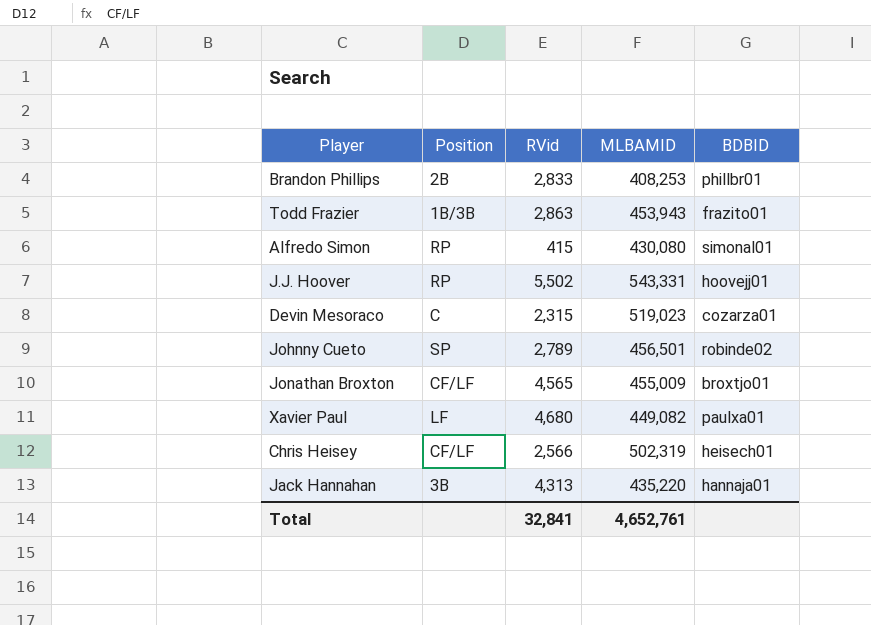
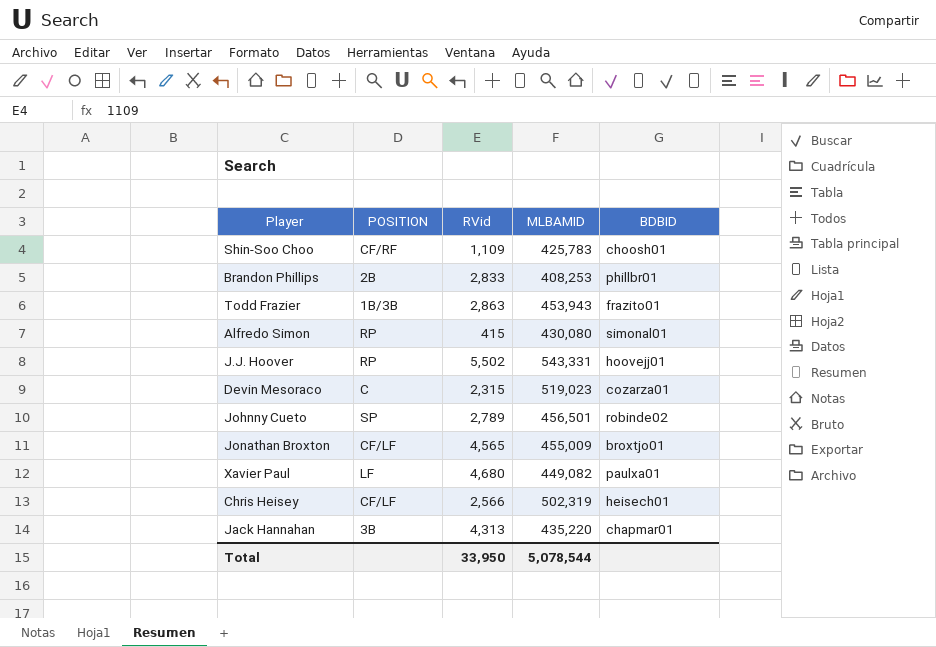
column name: Position -> POSITION
row Shin-Soo Choo: none -> CF/RF | 1,109 | 425,783 | choosh01
Jack Hannahan | BDBID: hannaja01 -> chapmar01
Total | RVid: 32,841 -> 33,950
Total | MLBAMID: 4,652,761 -> 5,078,544

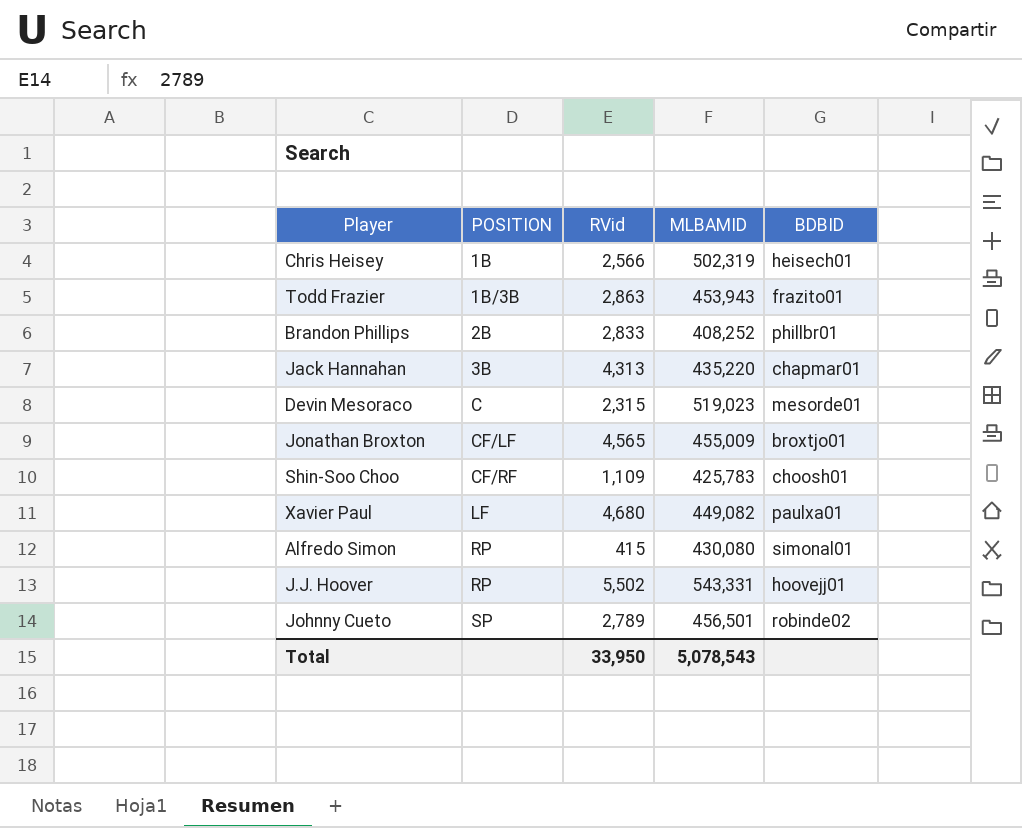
row order: none -> POSITION ascending
Chris Heisey | POSITION: CF/LF -> 1B
Brandon Phillips | MLBAMID: 408,253 -> 408,252
Devin Mesoraco | BDBID: cozarza01 -> mesorde01
Total | MLBAMID: 5,078,544 -> 5,078,543

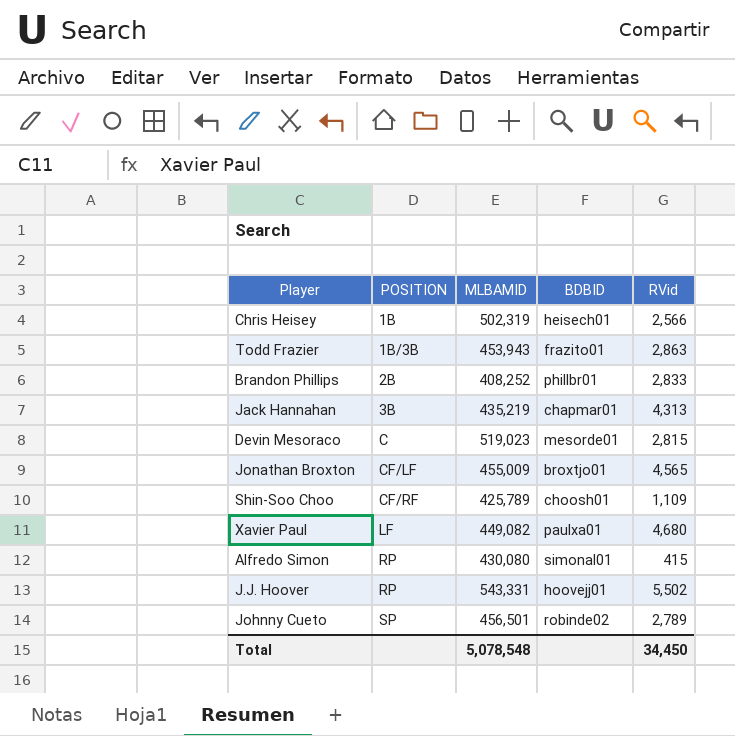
column RVid | position: 3 -> 5
Jack Hannahan | MLBAMID: 435,220 -> 435,219
Devin Mesoraco | RVid: 2,315 -> 2,815
Shin-Soo Choo | MLBAMID: 425,783 -> 425,789
Total | MLBAMID: 5,078,543 -> 5,078,548
Total | RVid: 33,950 -> 34,450

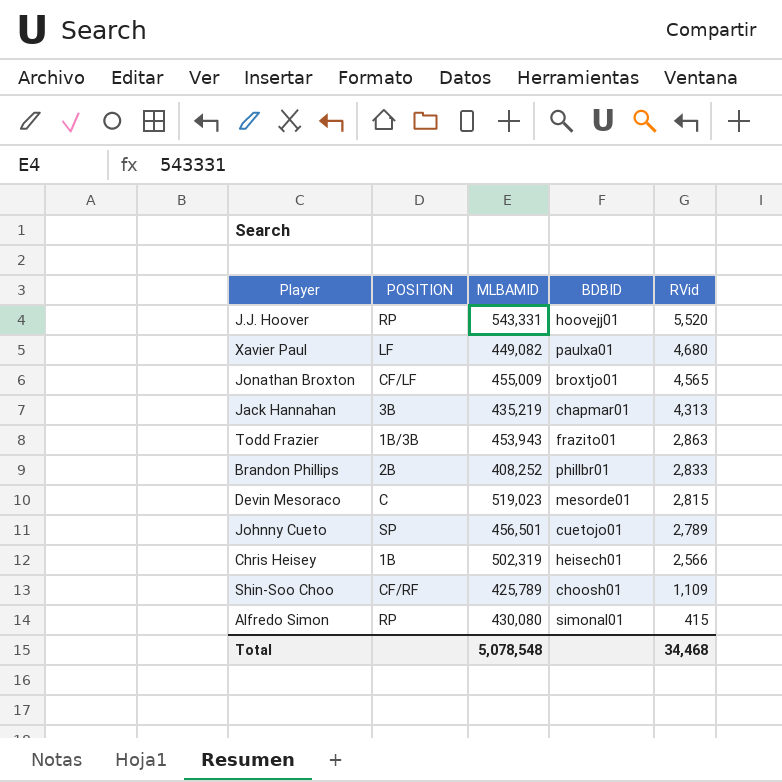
row order: POSITION ascending -> RVid descending
J.J. Hoover | RVid: 5,502 -> 5,520
Johnny Cueto | BDBID: robinde02 -> cuetojo01
Total | RVid: 34,450 -> 34,468

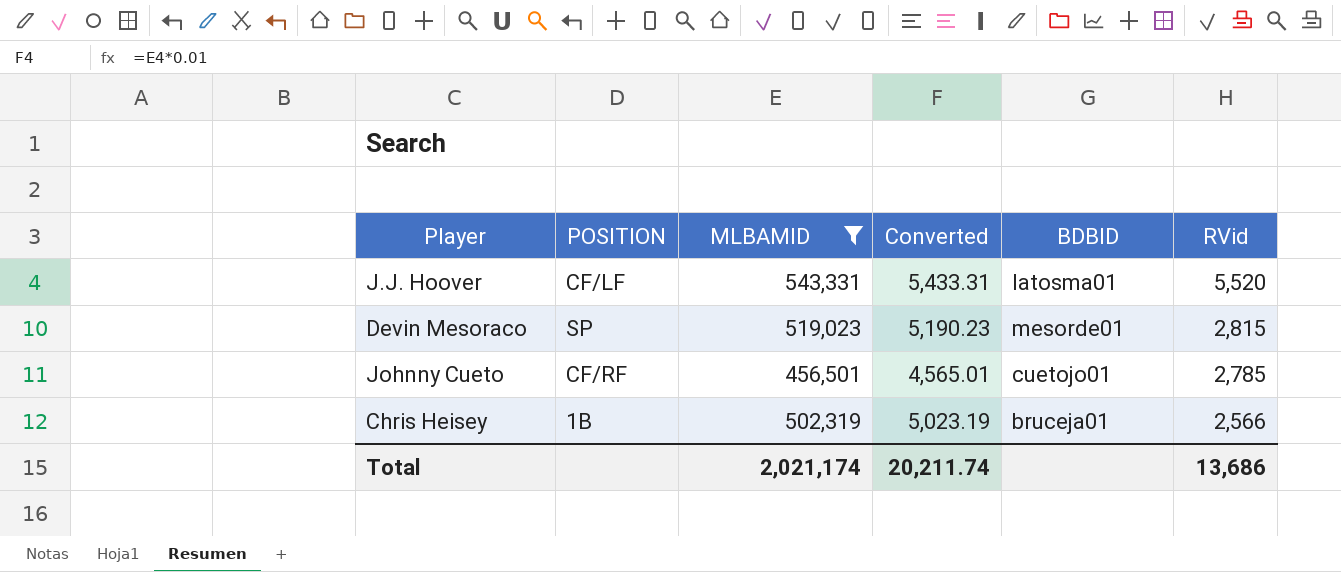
filter: none -> MLBAMID >= 456,501
column Converted | formula: none -> [MLBAMID] * 0.01
J.J. Hoover | POSITION: RP -> CF/LF
J.J. Hoover | BDBID: hoovejj01 -> latosma01
Devin Mesoraco | POSITION: C -> SP
Johnny Cueto | POSITION: SP -> CF/RF
Johnny Cueto | RVid: 2,789 -> 2,785
Chris Heisey | BDBID: heisech01 -> bruceja01
Total | MLBAMID: 5,078,548 -> 2,021,174
Total | RVid: 34,468 -> 13,686

